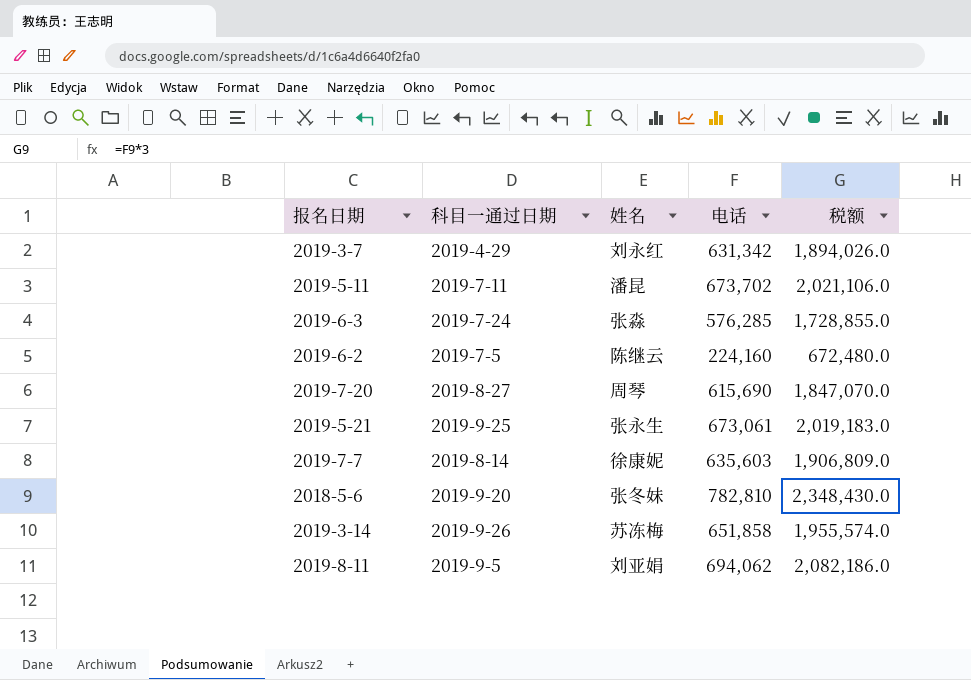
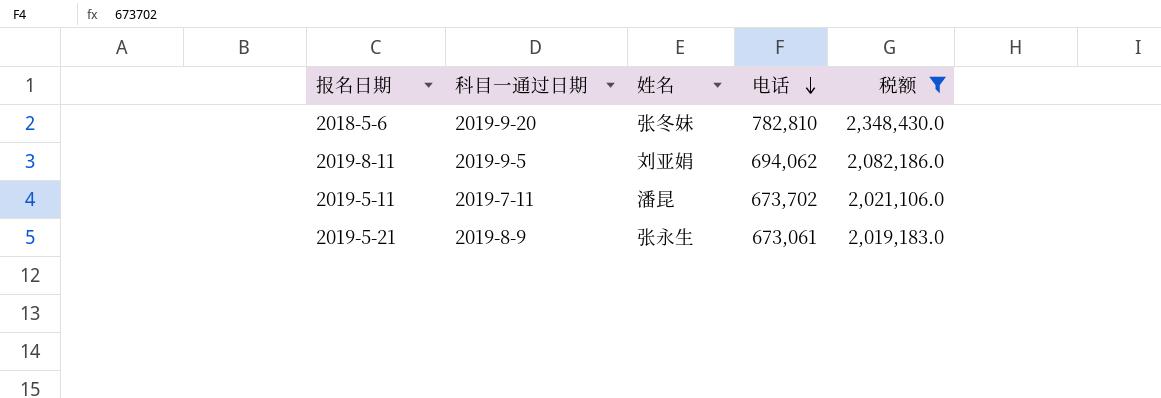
filter: none -> 税额 >= 2,019,183.0
row order: none -> 电话 descending
2019-5-21 | 科目一通过日期: 2019-9-25 -> 2019-8-9

